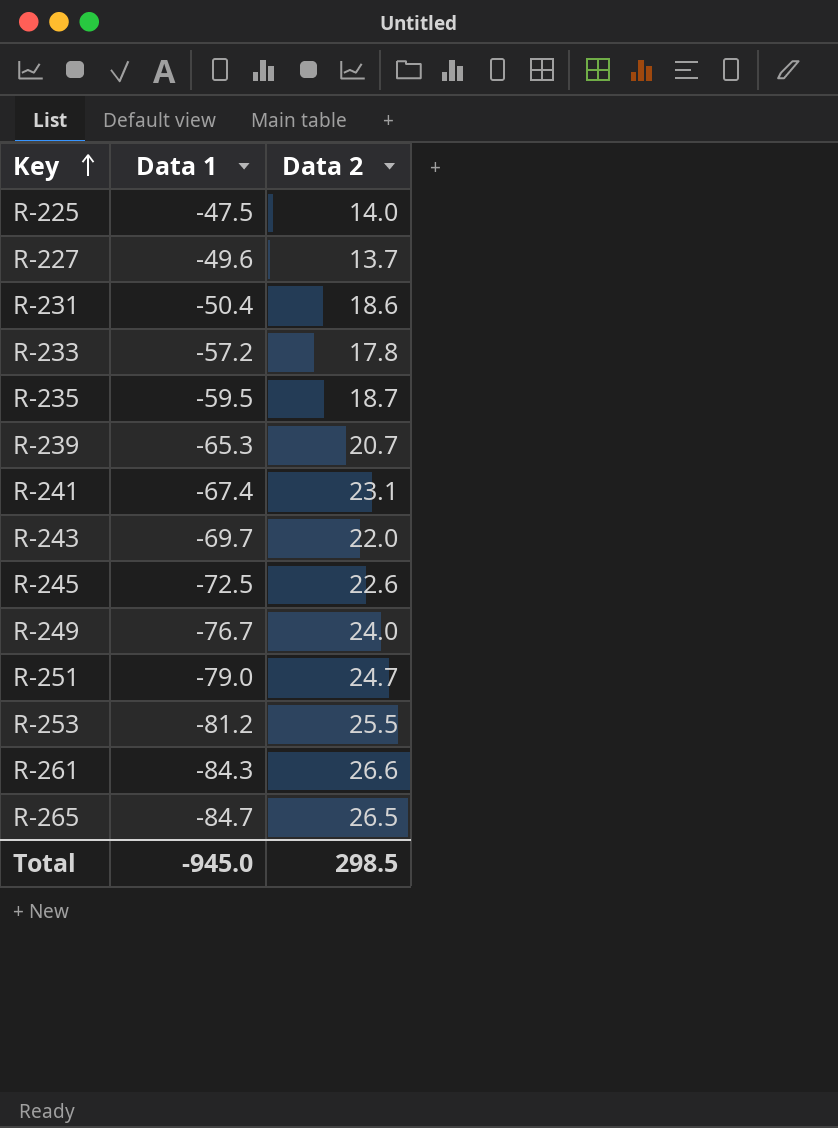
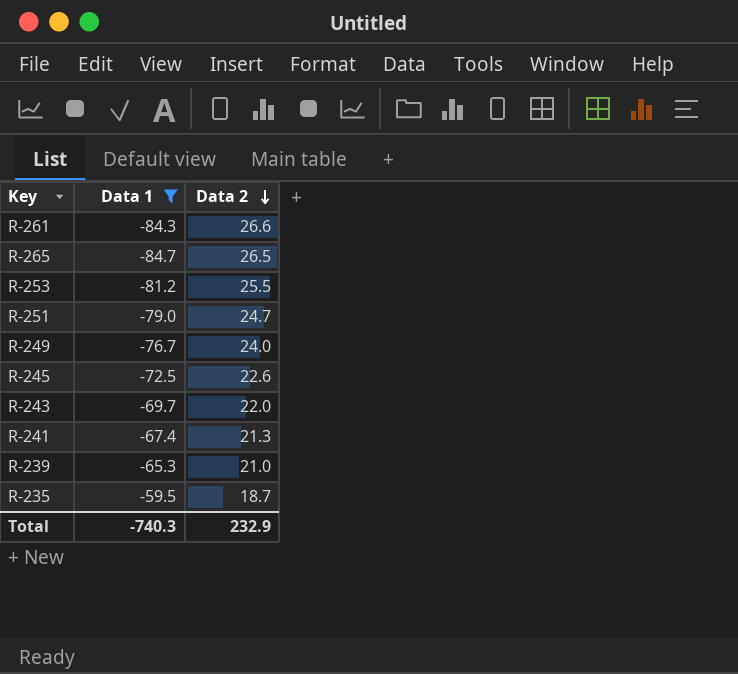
filter: none -> Data 1 <= -59.5
row order: Key ascending -> Data 2 descending
R-241 | Data 2: 23.1 -> 21.3
R-239 | Data 2: 20.7 -> 21.0
Total | Data 1: -945.0 -> -740.3
Total | Data 2: 298.5 -> 232.9

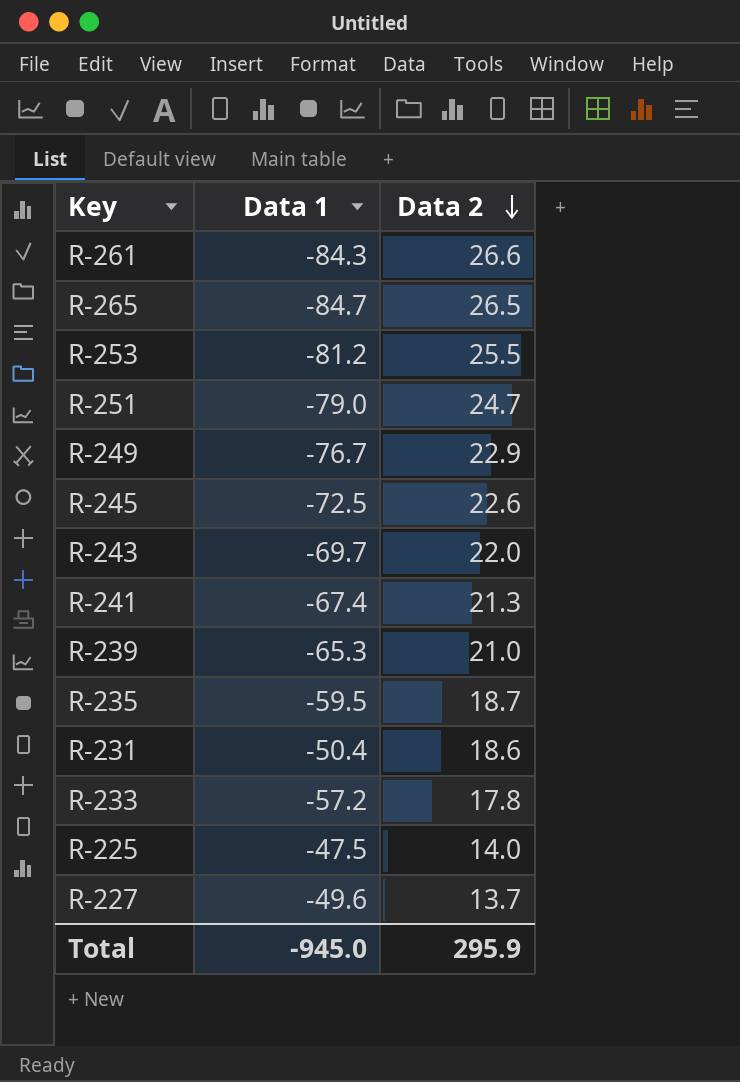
filter: Data 1 <= -59.5 -> none
R-249 | Data 2: 24.0 -> 22.9
Total | Data 1: -740.3 -> -945.0
Total | Data 2: 232.9 -> 295.9

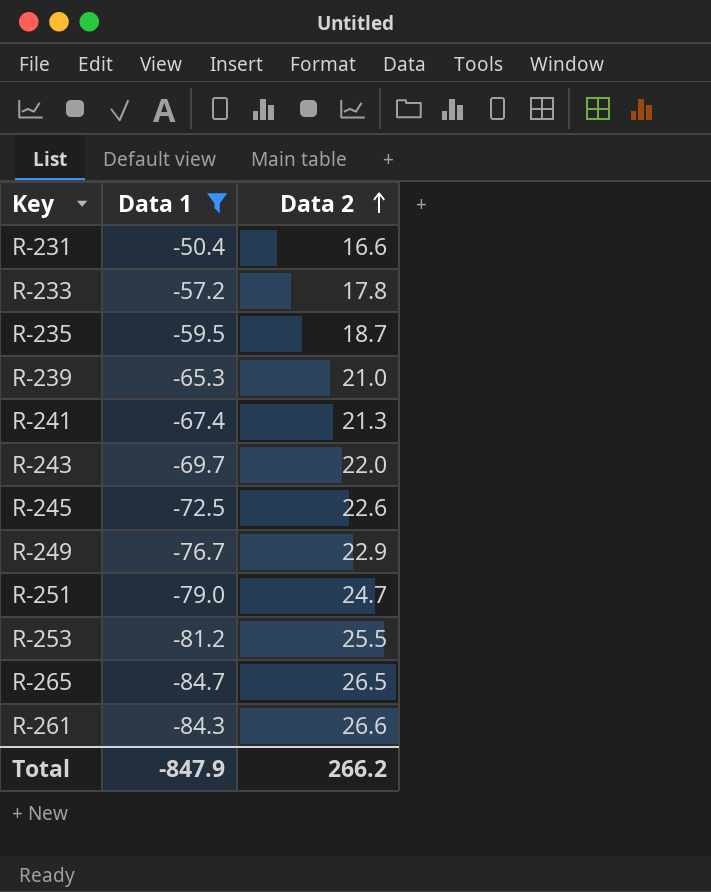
filter: none -> Data 1 <= -50.4
row order: Data 2 descending -> Data 2 ascending
R-231 | Data 2: 18.6 -> 16.6
Total | Data 1: -945.0 -> -847.9
Total | Data 2: 295.9 -> 266.2

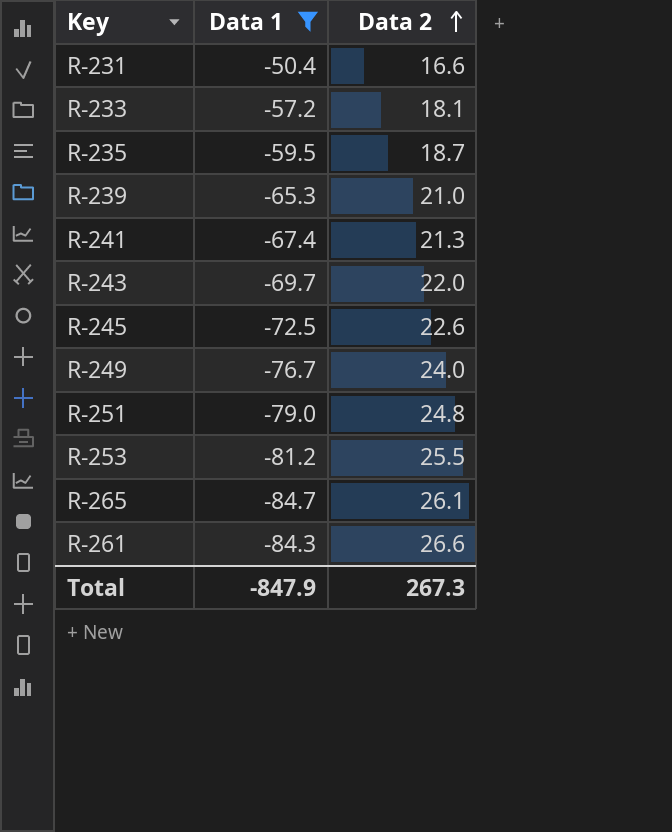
R-233 | Data 2: 17.8 -> 18.1
R-249 | Data 2: 22.9 -> 24.0
R-251 | Data 2: 24.7 -> 24.8
R-265 | Data 2: 26.5 -> 26.1
Total | Data 2: 266.2 -> 267.3

